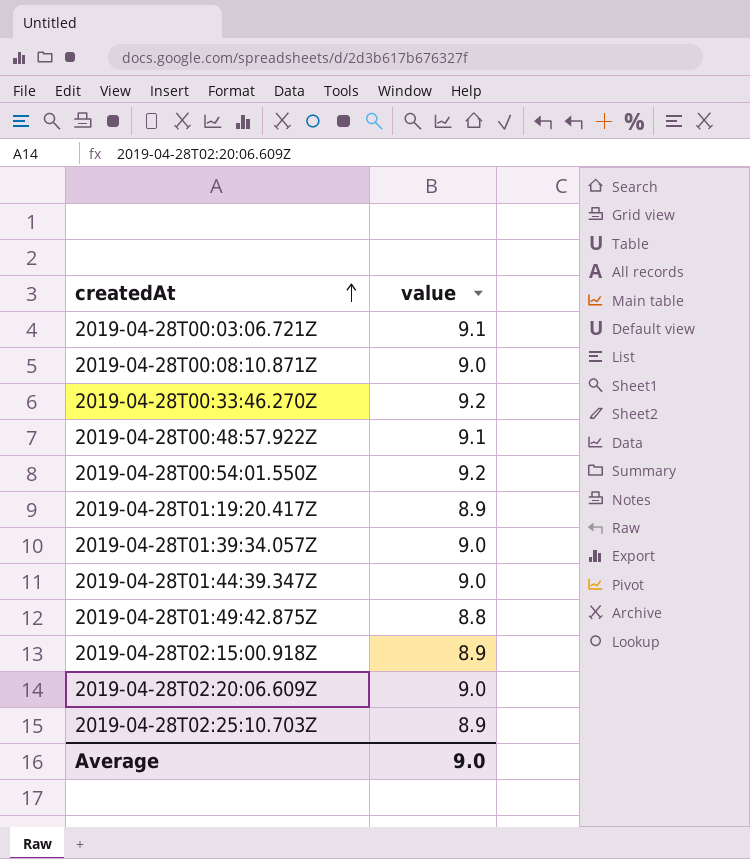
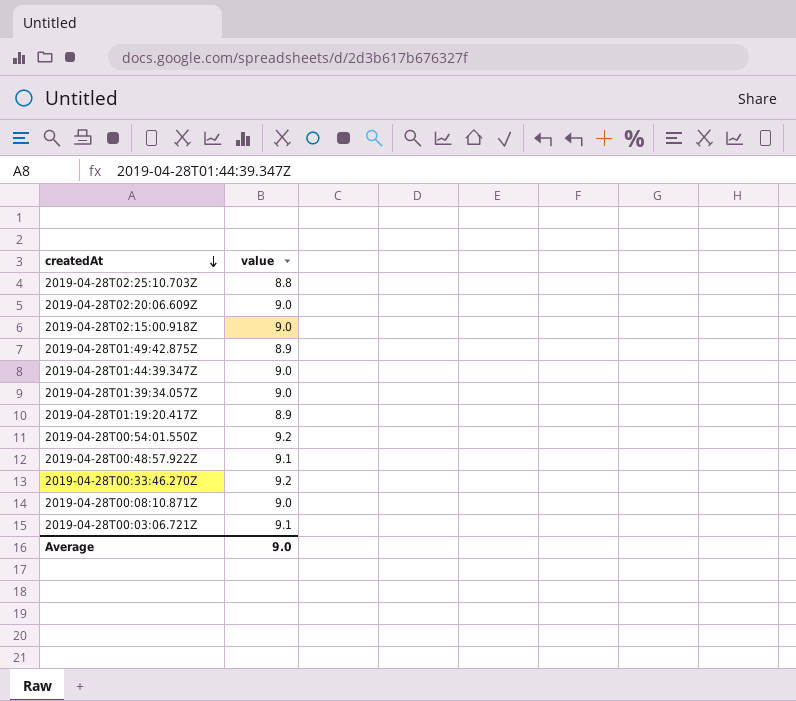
row order: createdAt ascending -> createdAt descending
2019-04-28T02:25:10.703Z | value: 8.9 -> 8.8
2019-04-28T02:15:00.918Z | value: 8.9 -> 9.0
2019-04-28T01:49:42.875Z | value: 8.8 -> 8.9

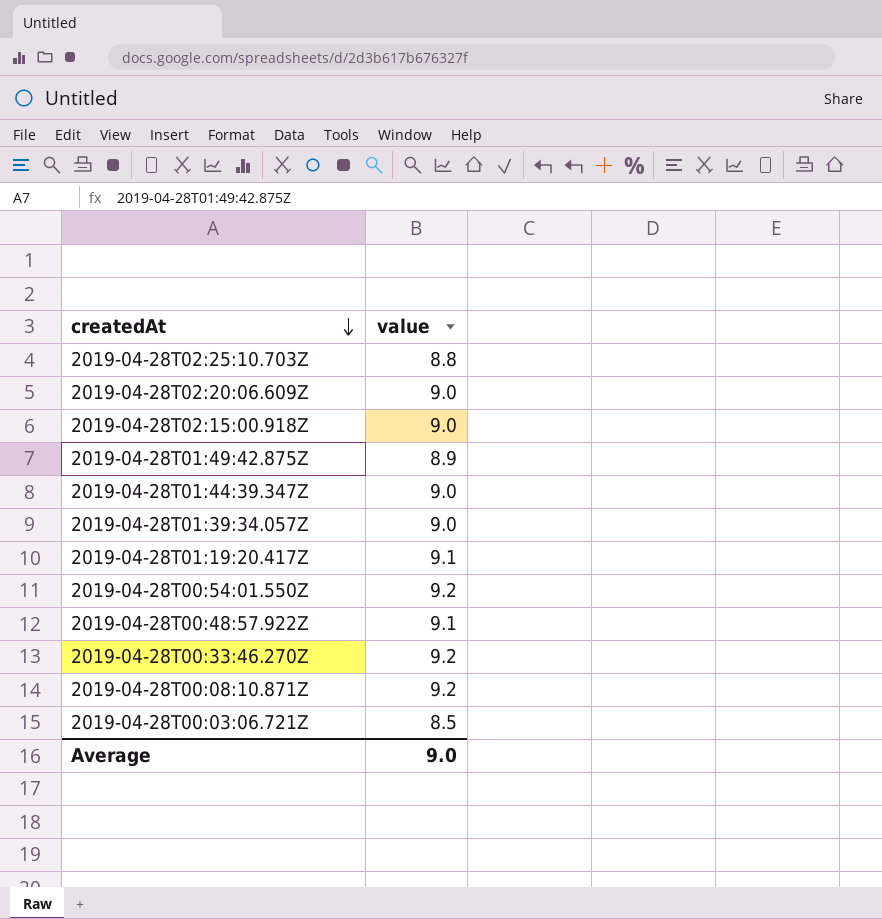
2019-04-28T01:19:20.417Z | value: 8.9 -> 9.1
2019-04-28T00:08:10.871Z | value: 9.0 -> 9.2
2019-04-28T00:03:06.721Z | value: 9.1 -> 8.5

